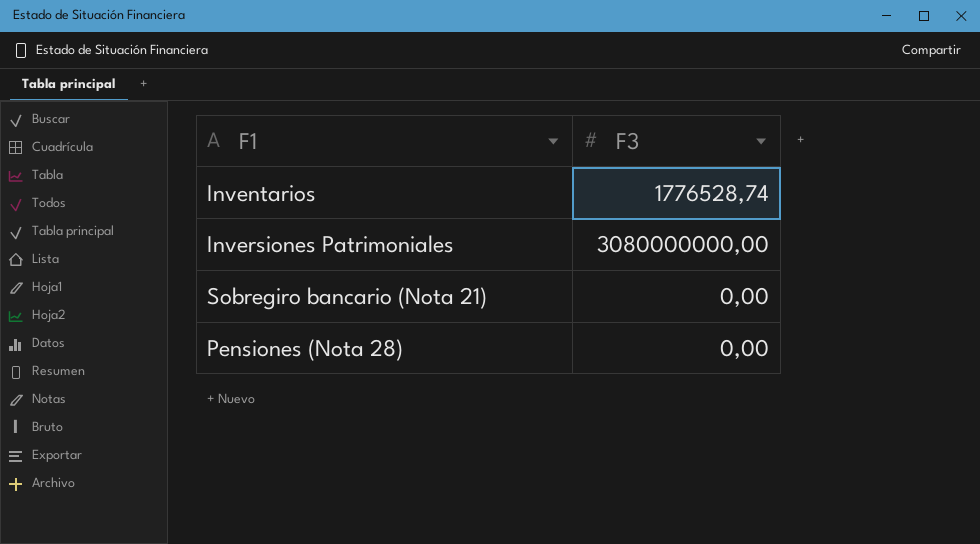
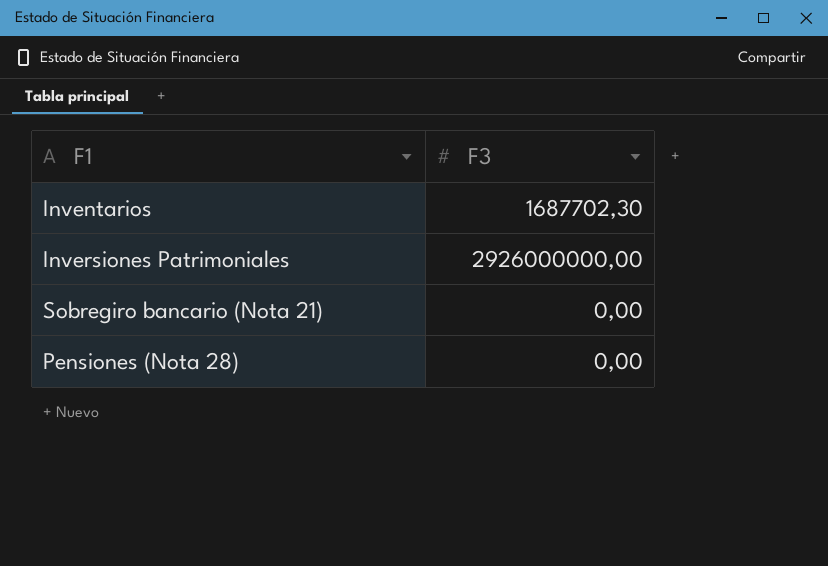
Inventarios | F3: 1776528,74 -> 1687702,30
Inversiones Patrimoniales | F3: 3080000000,00 -> 2926000000,00

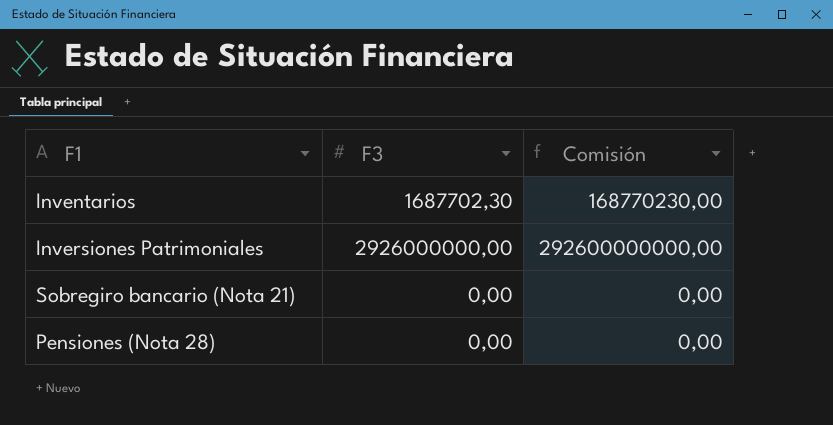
column Comisión | formula: none -> [F3] * 100

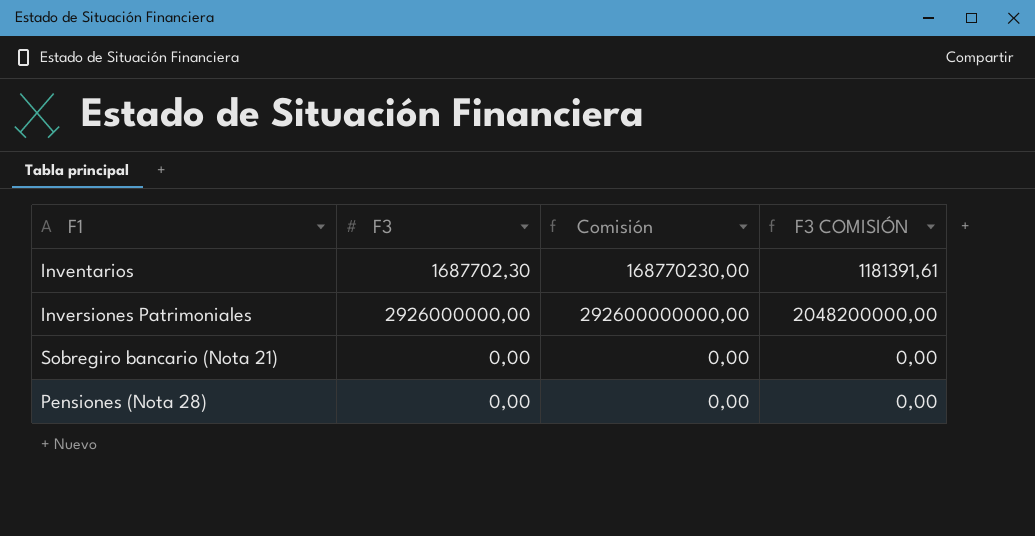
column F3 COMISIÓN | formula: none -> [F3] * 0,7

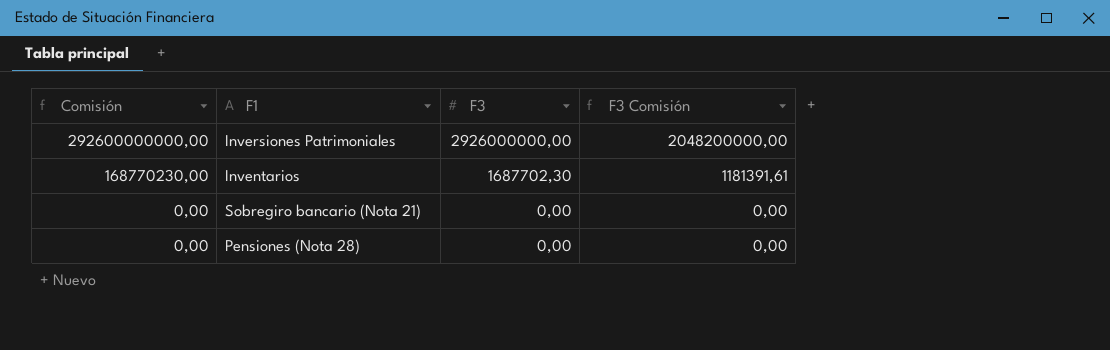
row order: none -> Comisión descending
column Comisión | position: 3 -> 1
column name: F3 COMISIÓN -> F3 Comisión

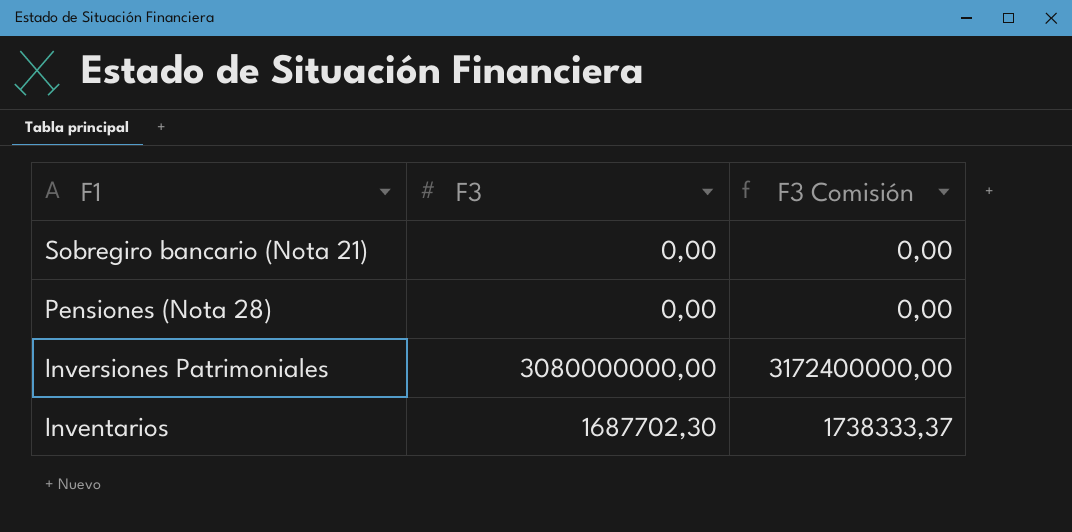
row order: Comisión descending -> F1 descending
column Comisión | formula: [F3] * 100 -> none
column F3 Comisión | formula: [F3] * 0,7 -> [F3] * 1,03
Inversiones Patrimoniales | F3: 2926000000,00 -> 3080000000,00

